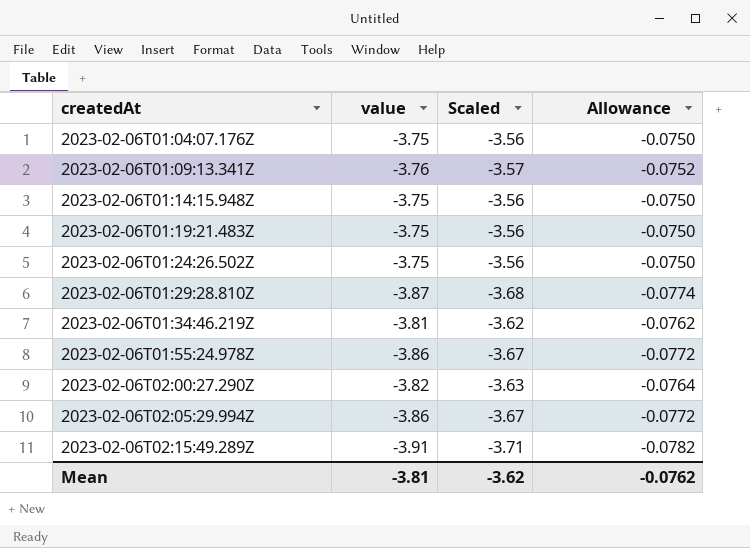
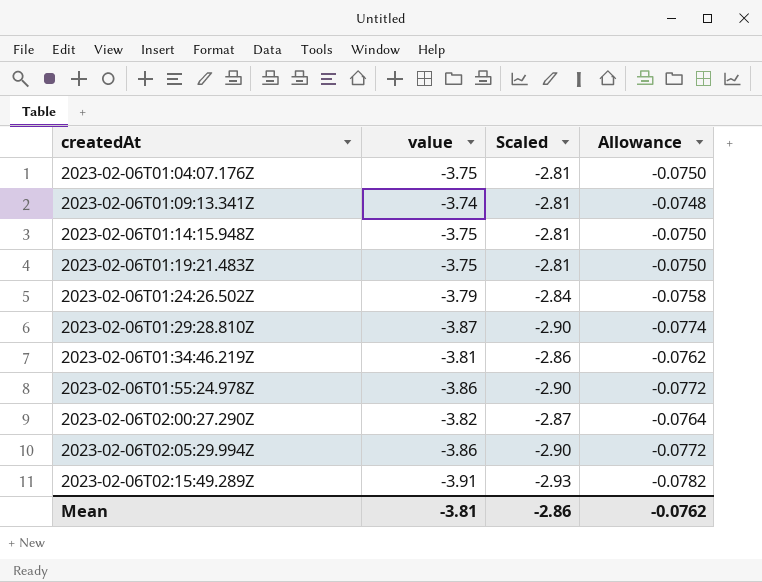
column Scaled | formula: [value] * 0.95 -> [value] * 0.75
2023-02-06T01:09:13.341Z | value: -3.76 -> -3.74
2023-02-06T01:09:13.341Z | Allowance: -0.0752 -> -0.0748
2023-02-06T01:24:26.502Z | value: -3.75 -> -3.79
2023-02-06T01:24:26.502Z | Allowance: -0.0750 -> -0.0758
Mean | Scaled: -3.62 -> -2.86

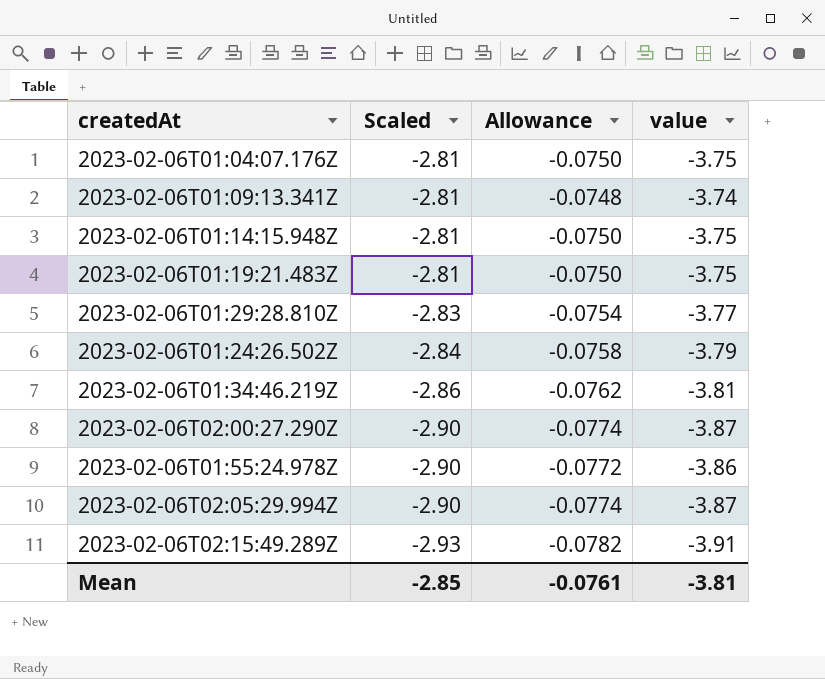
row order: createdAt ascending -> Scaled descending
column value | position: 2 -> 4
2023-02-06T01:29:28.810Z | Scaled: -2.90 -> -2.83
2023-02-06T01:29:28.810Z | Allowance: -0.0774 -> -0.0754
2023-02-06T01:29:28.810Z | value: -3.87 -> -3.77
2023-02-06T02:00:27.290Z | Scaled: -2.87 -> -2.90
2023-02-06T02:00:27.290Z | Allowance: -0.0764 -> -0.0774
2023-02-06T02:00:27.290Z | value: -3.82 -> -3.87
2023-02-06T02:05:29.994Z | Allowance: -0.0772 -> -0.0774
2023-02-06T02:05:29.994Z | value: -3.86 -> -3.87
Mean | Scaled: -2.86 -> -2.85
Mean | Allowance: -0.0762 -> -0.0761

